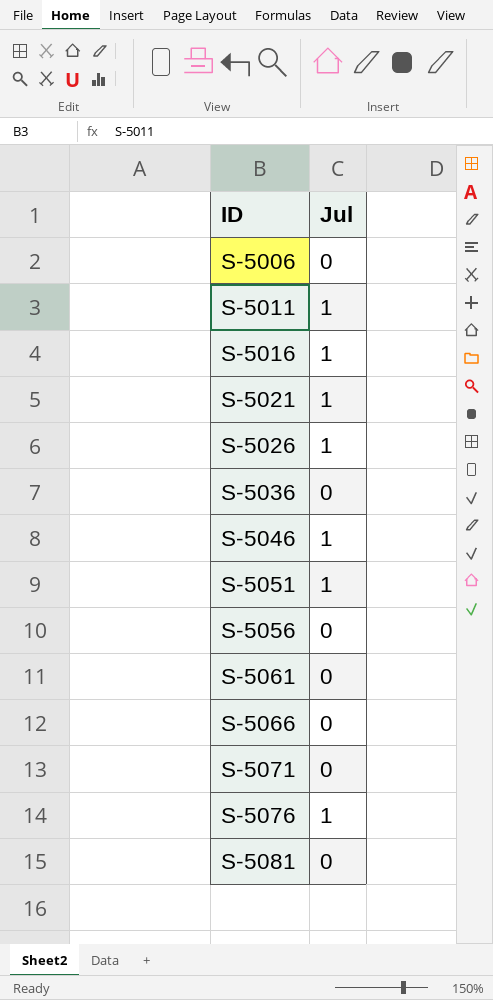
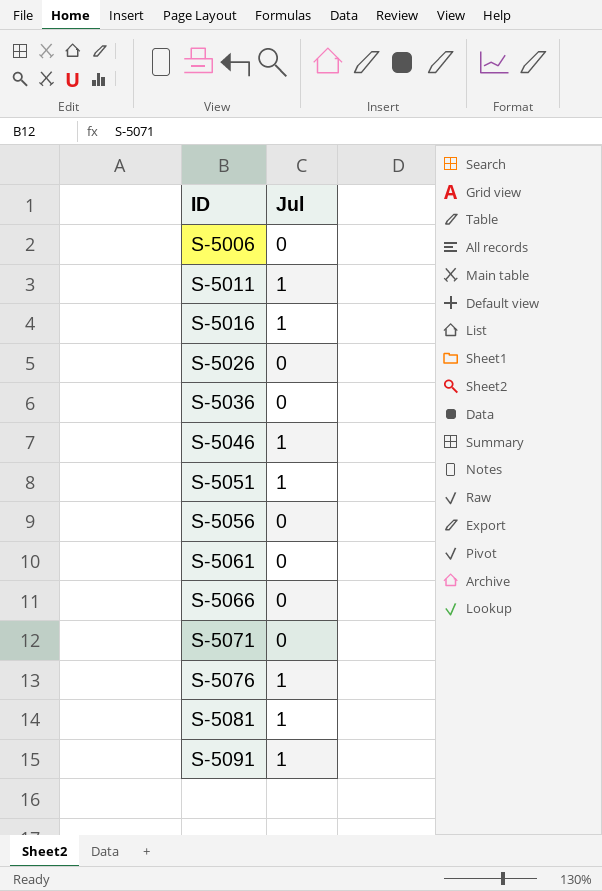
row S-5021: 1 -> none
S-5026 | Jul: 1 -> 0
S-5081 | Jul: 0 -> 1
row S-5091: none -> 1

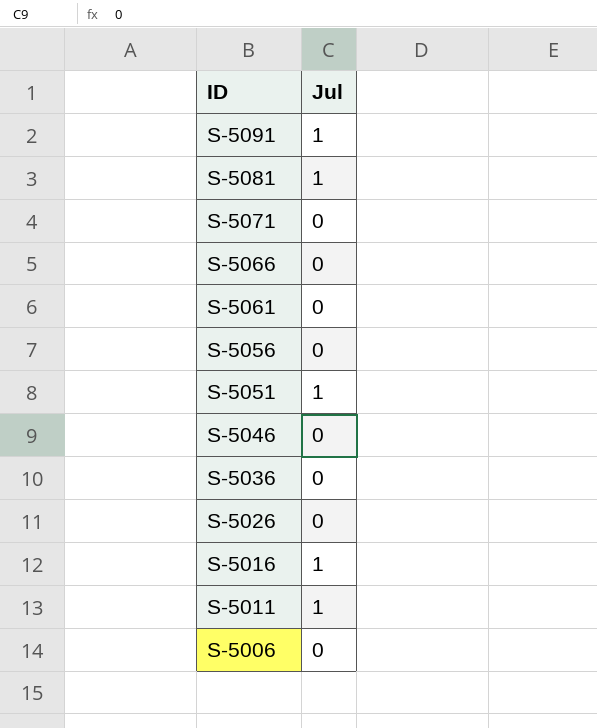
row order: ID ascending -> ID descending
row S-5076: 1 -> none
S-5046 | Jul: 1 -> 0

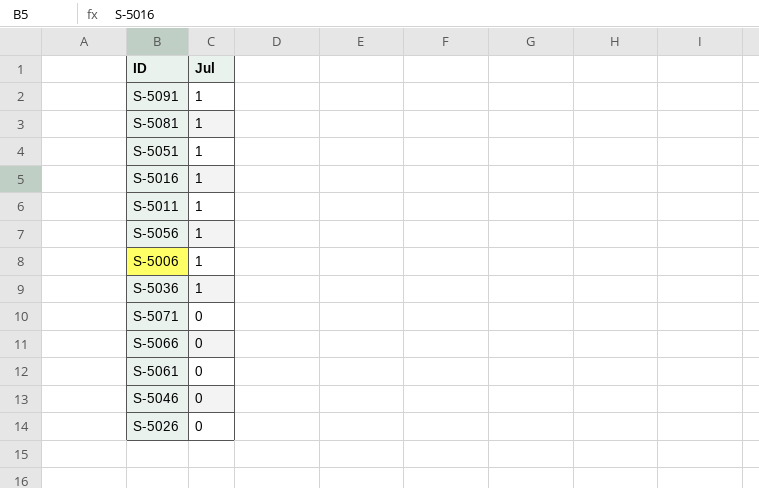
row order: ID descending -> Jul descending
S-5056 | Jul: 0 -> 1
S-5006 | Jul: 0 -> 1
S-5036 | Jul: 0 -> 1

